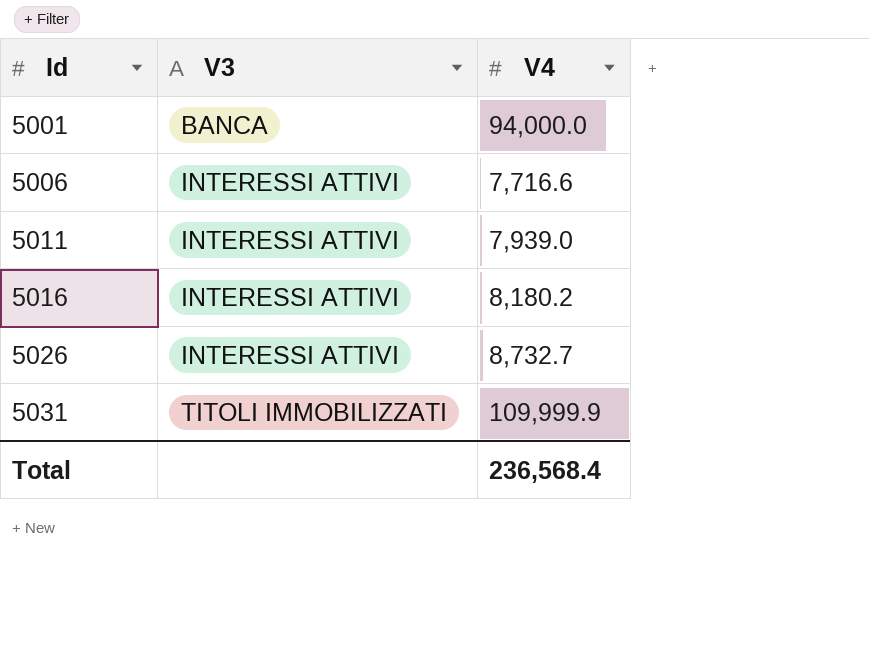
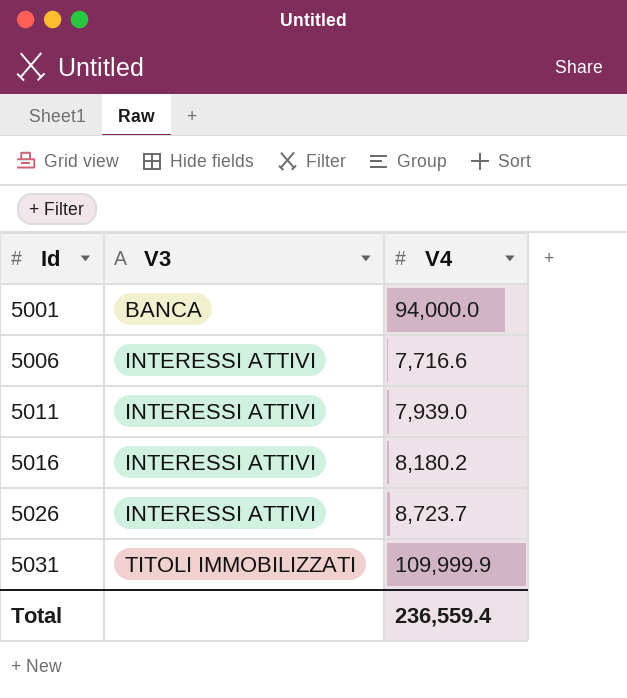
5026 | V4: 8,732.7 -> 8,723.7
Total | V4: 236,568.4 -> 236,559.4

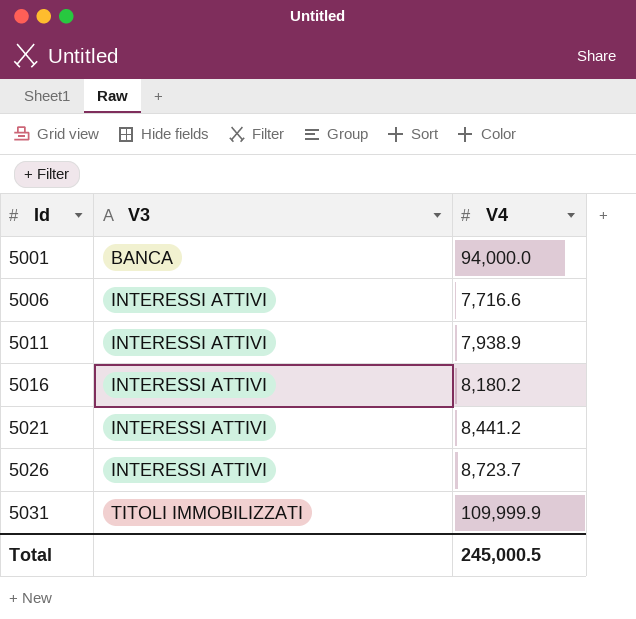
5011 | V4: 7,939.0 -> 7,938.9
row 5021: none -> INTERESSI ATTIVI | 8,441.2
Total | V4: 236,559.4 -> 245,000.5

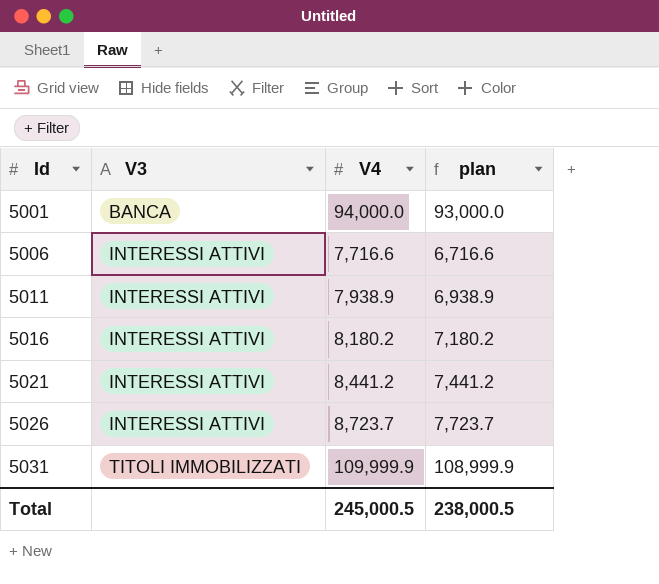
column plan | formula: none -> [V4] - 1000

